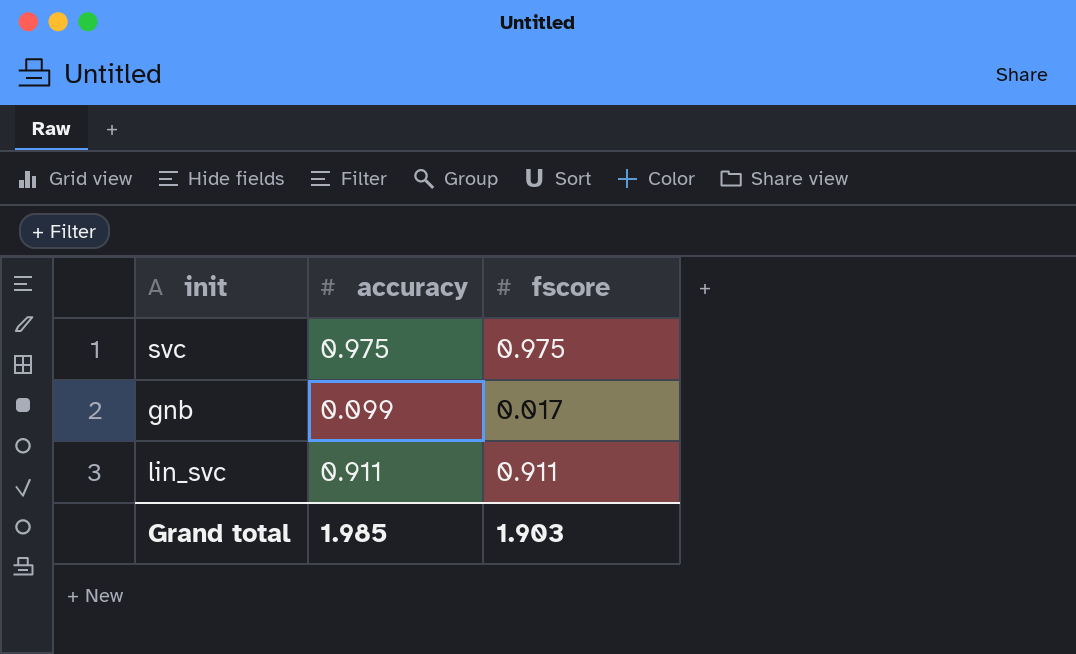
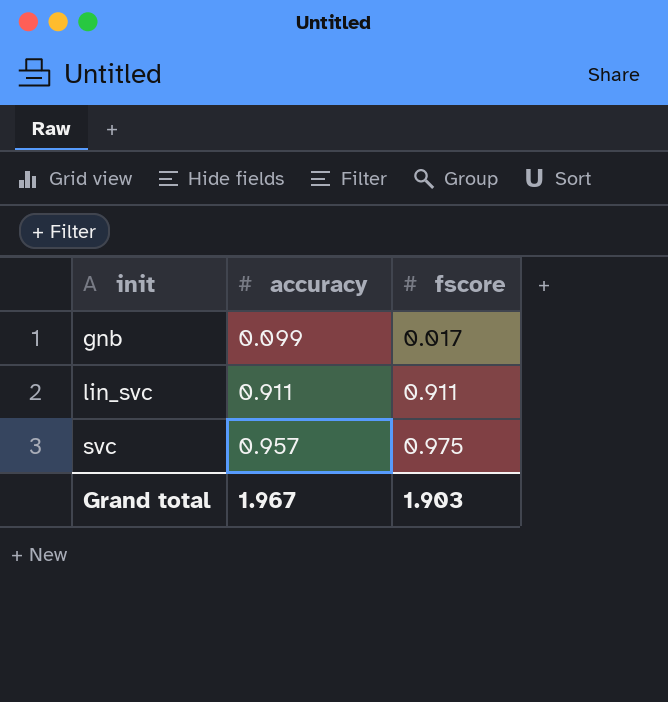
row order: none -> init ascending
svc | accuracy: 0.975 -> 0.957
Grand total | accuracy: 1.985 -> 1.967

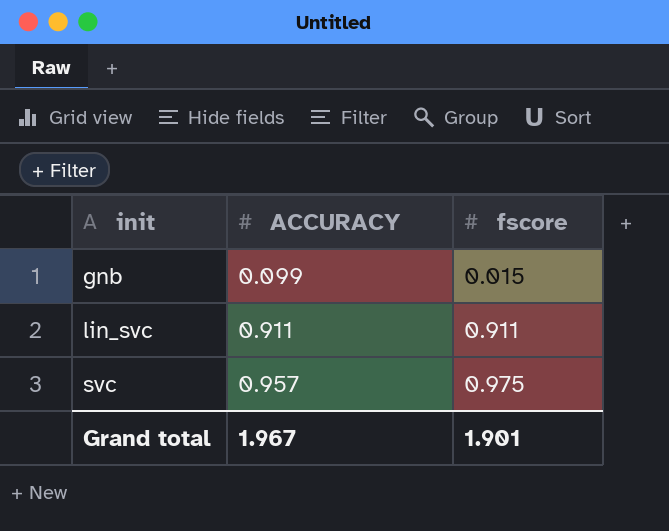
column name: accuracy -> ACCURACY
gnb | fscore: 0.017 -> 0.015
Grand total | fscore: 1.903 -> 1.901

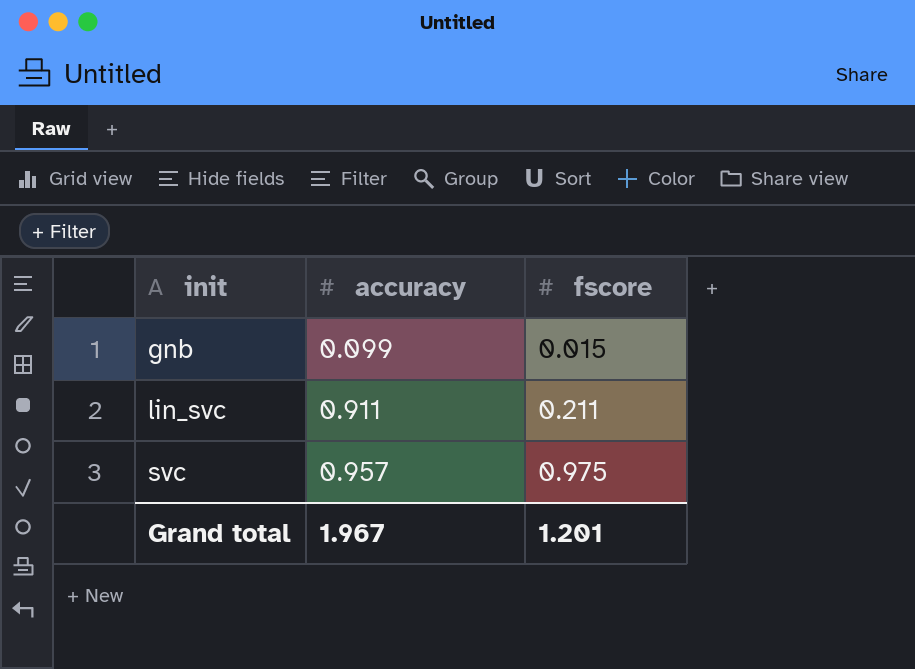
column name: ACCURACY -> accuracy
lin_svc | fscore: 0.911 -> 0.211
Grand total | fscore: 1.901 -> 1.201

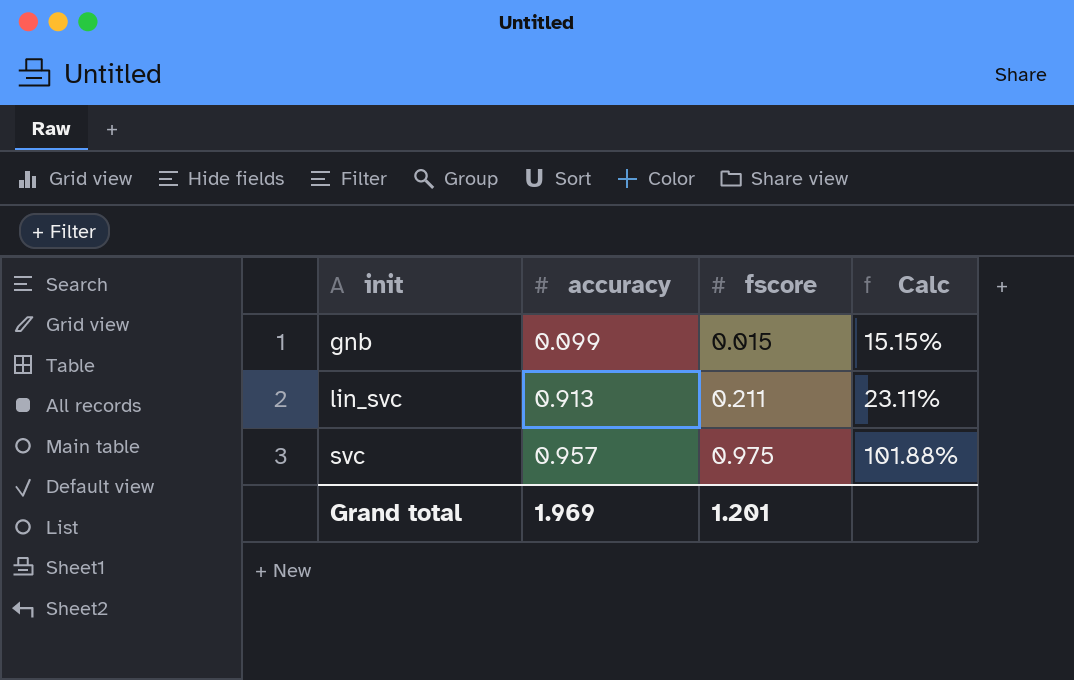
column Calc | formula: none -> [fscore] / [accuracy]
lin_svc | accuracy: 0.911 -> 0.913
Grand total | accuracy: 1.967 -> 1.969

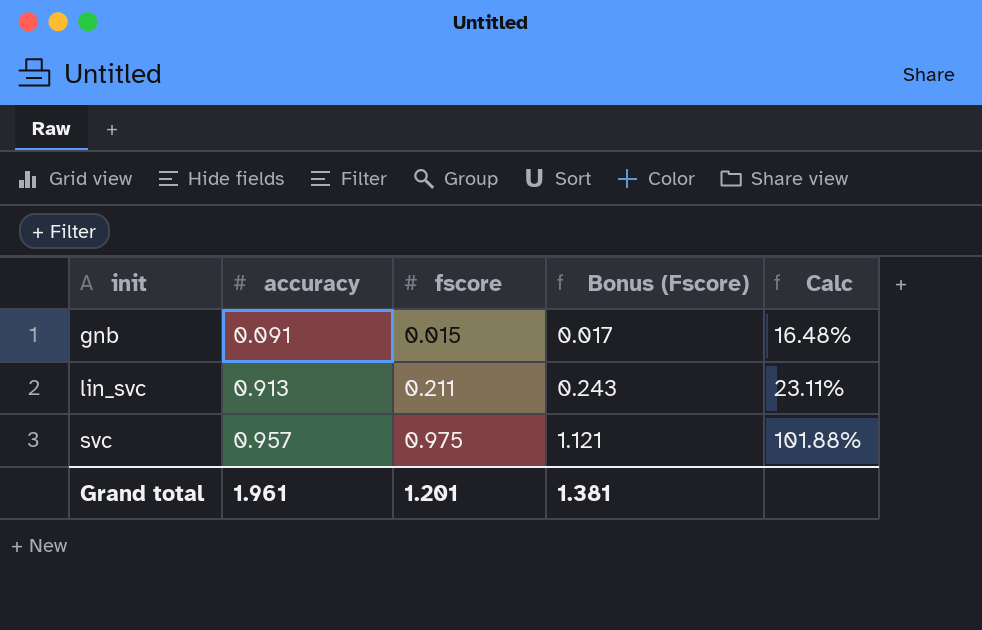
column Bonus (Fscore) | formula: none -> [fscore] * 1.15
gnb | accuracy: 0.099 -> 0.091
gnb | Calc: 15.15% -> 16.48%
Grand total | accuracy: 1.969 -> 1.961

